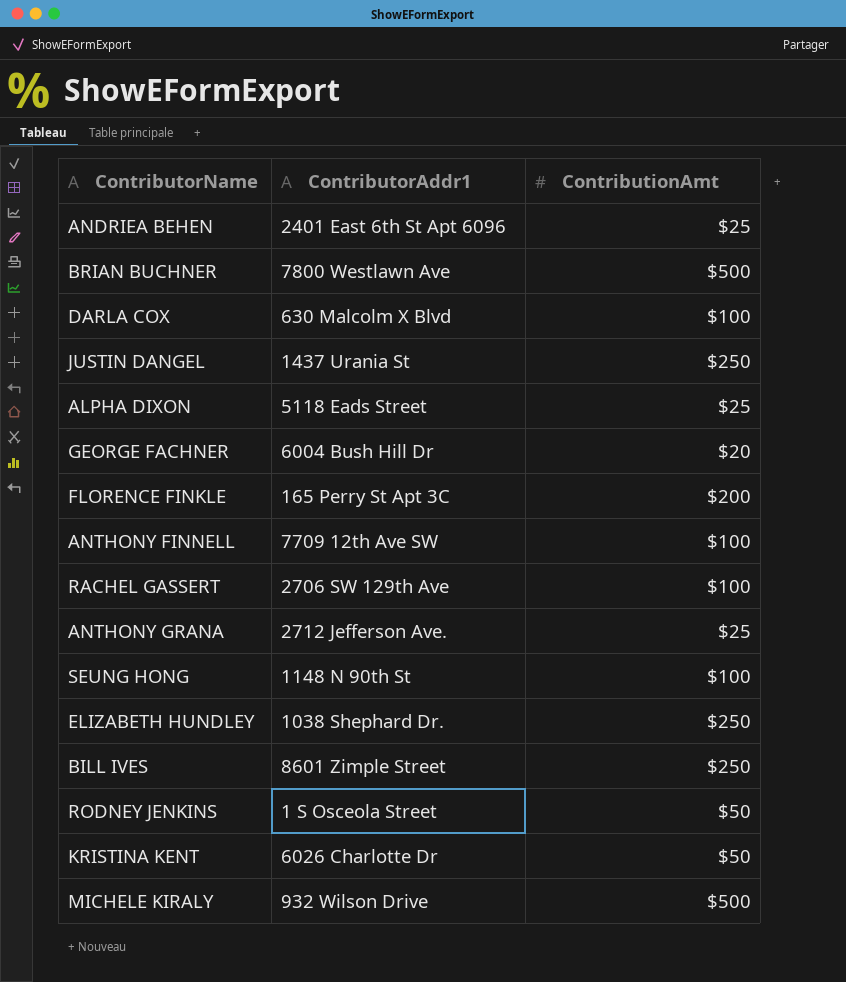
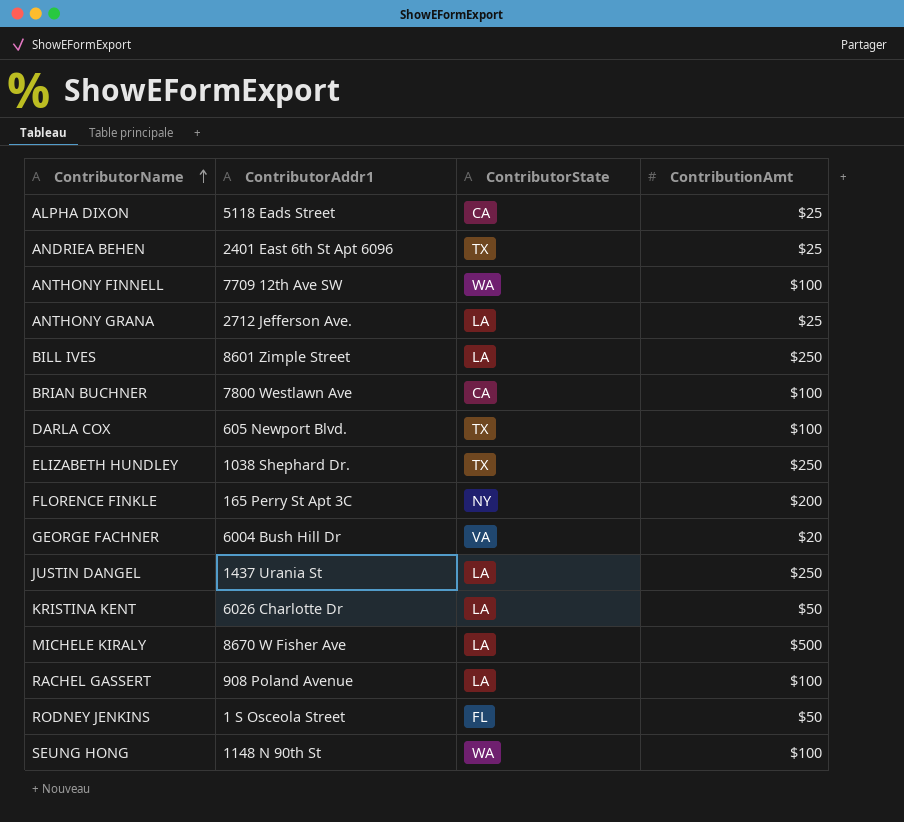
row order: none -> ContributorName ascending
column ContributorState | position: none -> 3
BRIAN BUCHNER | ContributionAmt: $500 -> $100
DARLA COX | ContributorAddr1: 630 Malcolm X Blvd -> 605 Newport Blvd.
MICHELE KIRALY | ContributorAddr1: 932 Wilson Drive -> 8670 W Fisher Ave
RACHEL GASSERT | ContributorAddr1: 2706 SW 129th Ave -> 908 Poland Avenue

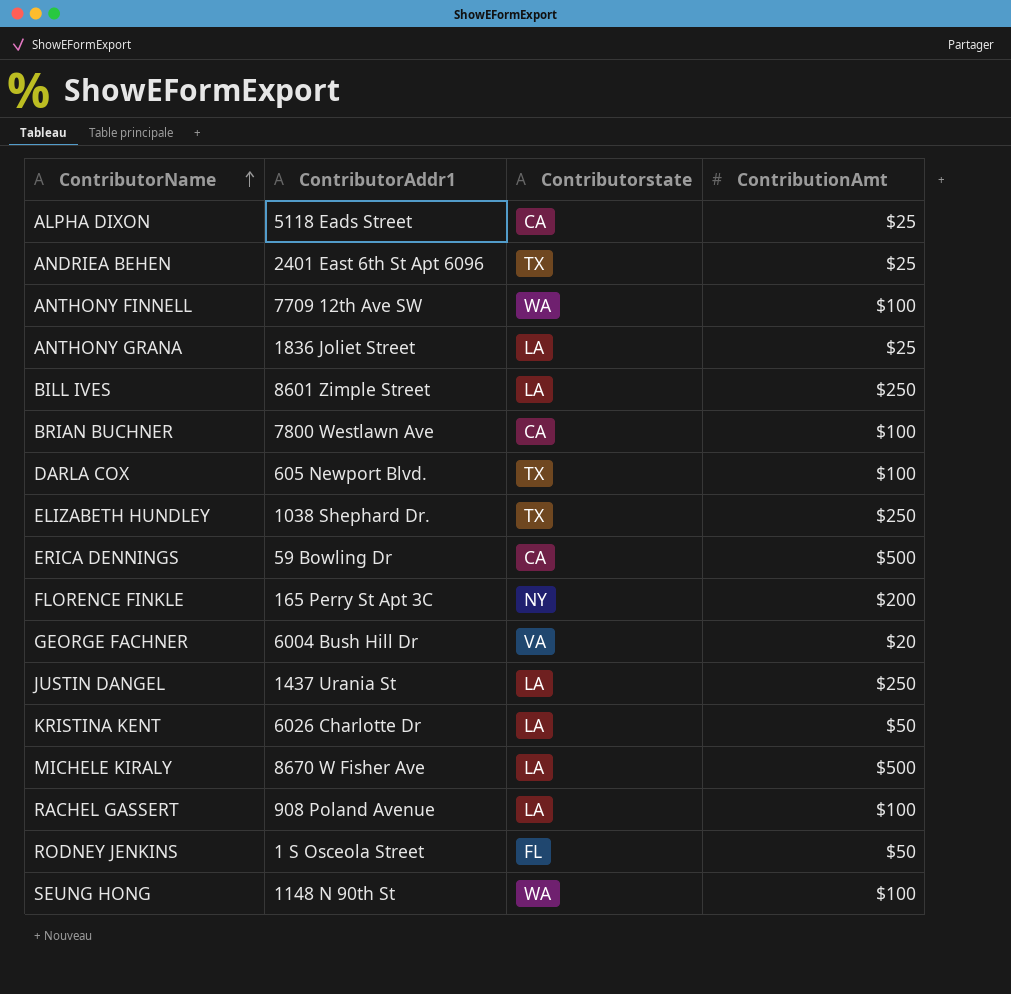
column name: ContributorState -> Contributorstate
ANTHONY GRANA | ContributorAddr1: 2712 Jefferson Ave. -> 1836 Joliet Street
row ERICA DENNINGS: none -> 59 Bowling Dr | CA | $500

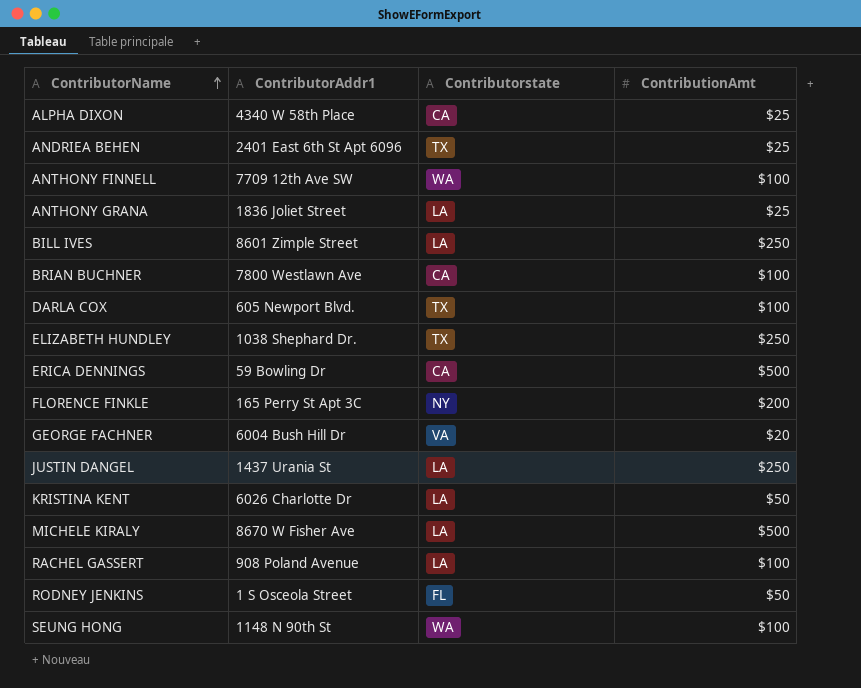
ALPHA DIXON | ContributorAddr1: 5118 Eads Street -> 4340 W 58th Place

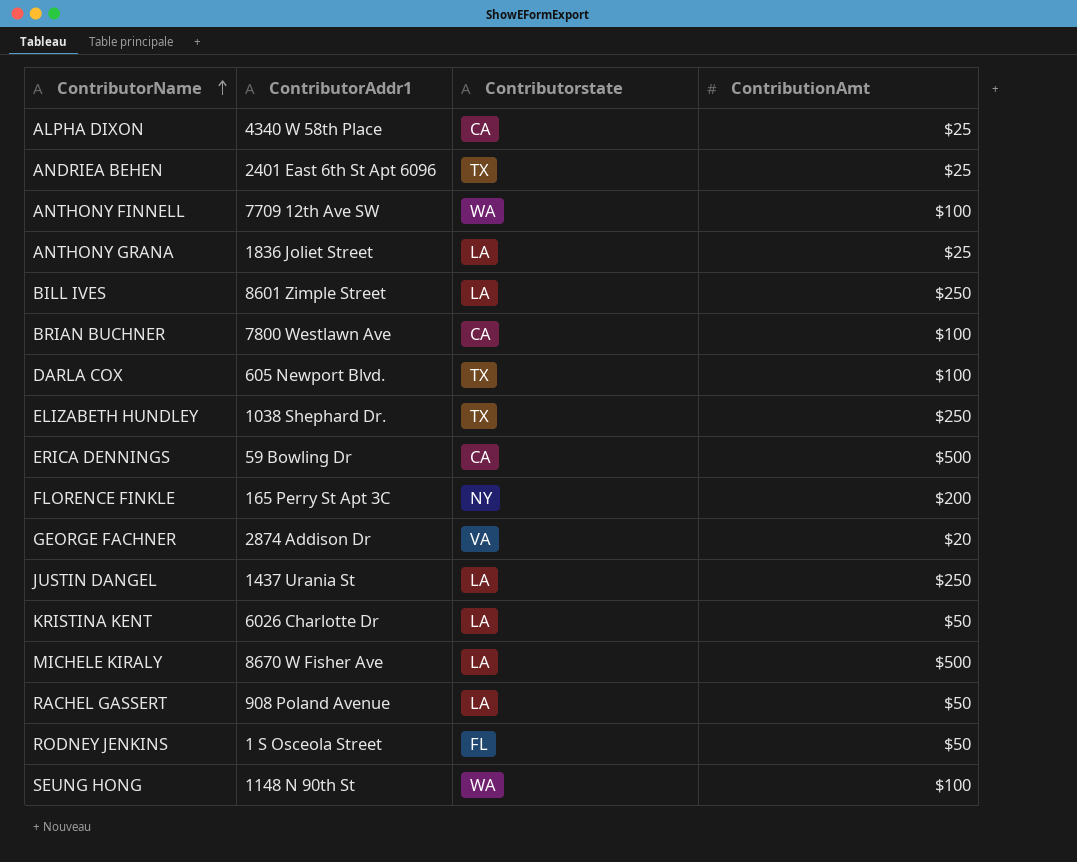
GEORGE FACHNER | ContributorAddr1: 6004 Bush Hill Dr -> 2874 Addison Dr
RACHEL GASSERT | ContributionAmt: $100 -> $50

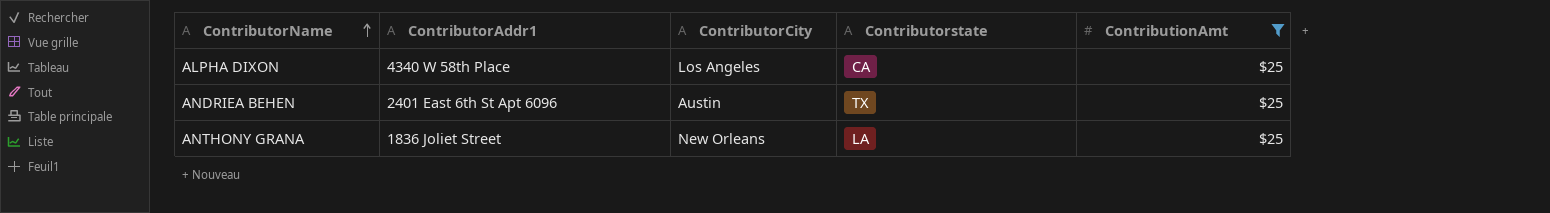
filter: none -> ContributionAmt = $25
column ContributorCity | position: none -> 3

